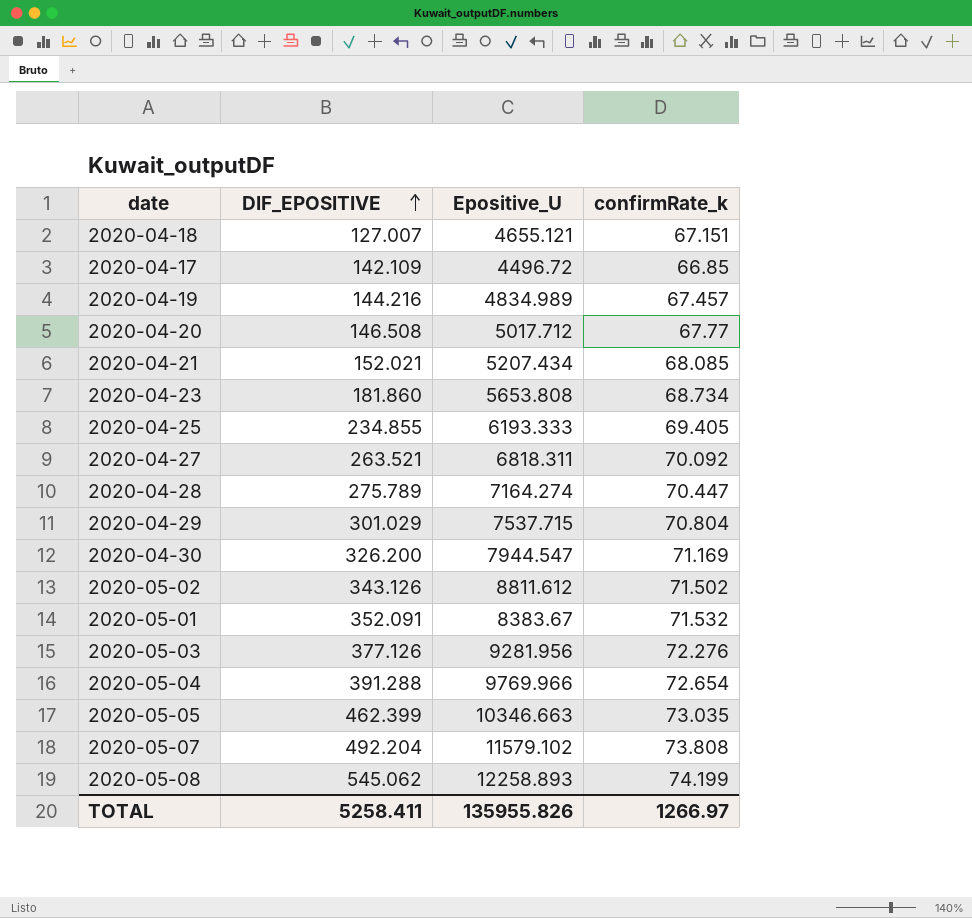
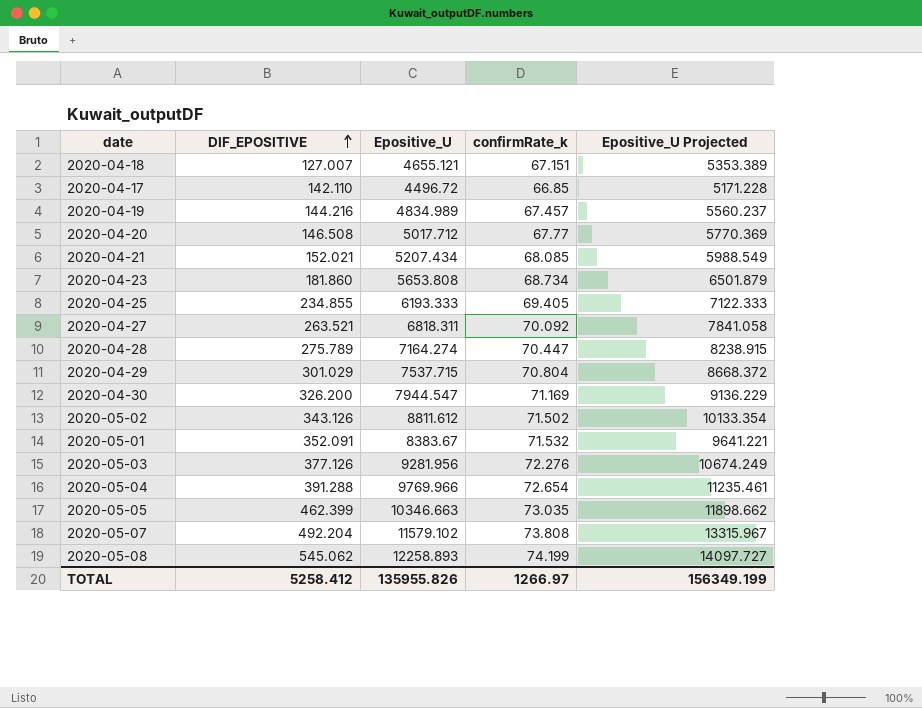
column Epositive_U Projected | formula: none -> [Epositive_U] * 1.15
2020-04-17 | DIF_EPOSITIVE: 142.109 -> 142.110
TOTAL | DIF_EPOSITIVE: 5258.411 -> 5258.412

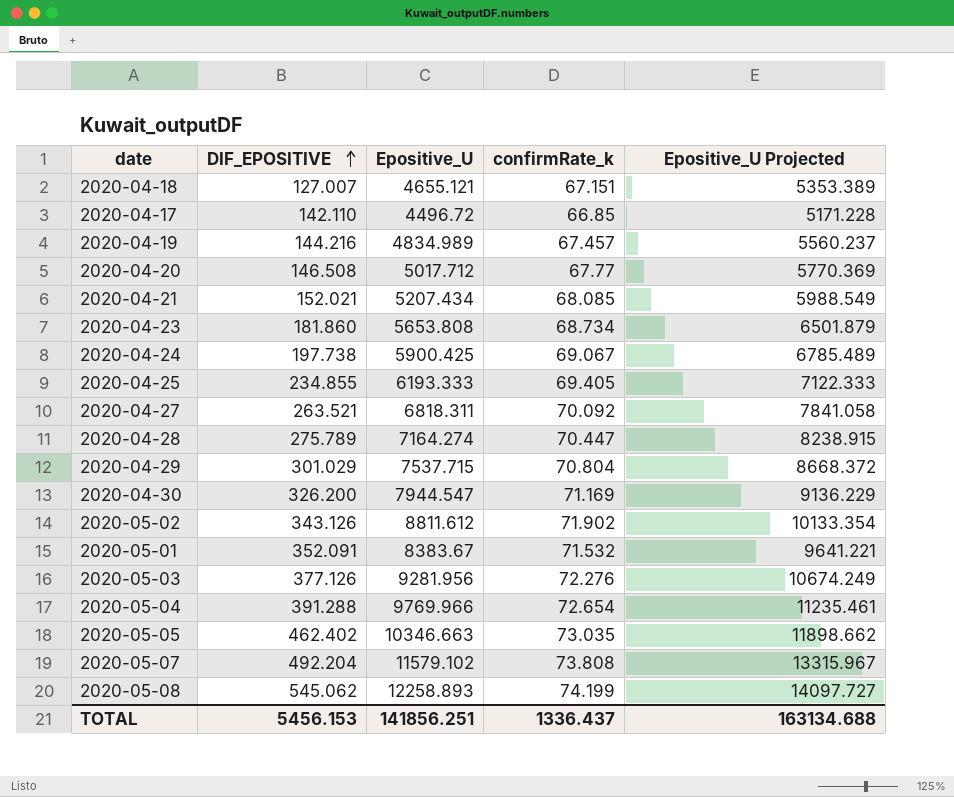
row 2020-04-24: none -> 197.738 | 5900.425 | 69.067 | 6785.489
2020-05-02 | confirmRate_k: 71.502 -> 71.902
2020-05-05 | DIF_EPOSITIVE: 462.399 -> 462.402
TOTAL | DIF_EPOSITIVE: 5258.412 -> 5456.153
TOTAL | Epositive_U: 135955.826 -> 141856.251
TOTAL | confirmRate_k: 1266.97 -> 1336.437
TOTAL | Epositive_U Projected: 156349.199 -> 163134.688

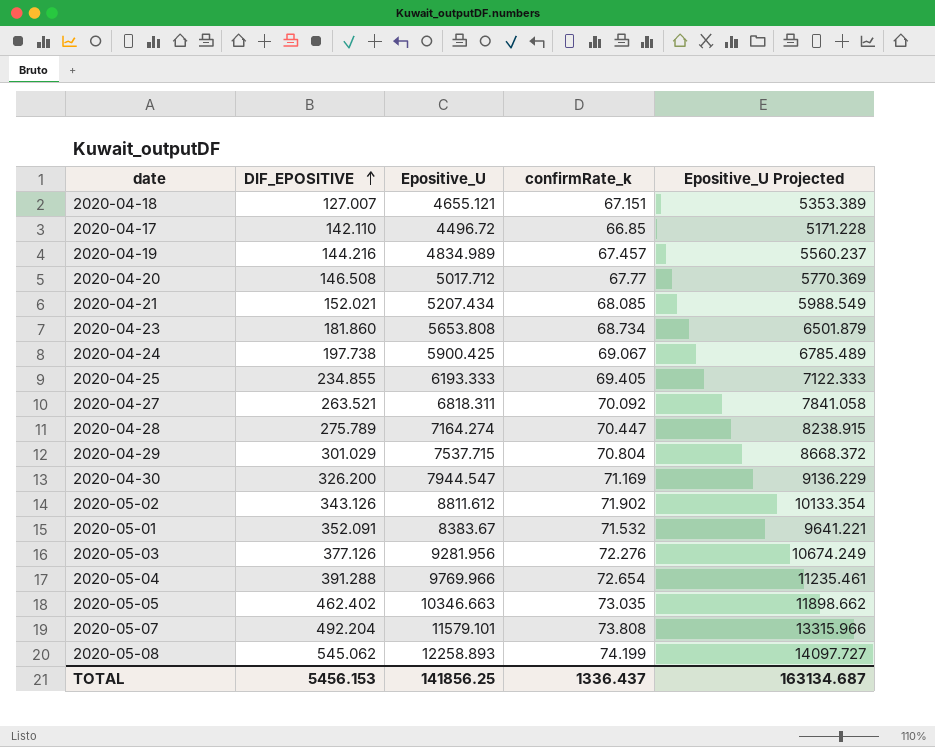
2020-05-07 | Epositive_U: 11579.102 -> 11579.101
2020-05-07 | Epositive_U Projected: 13315.967 -> 13315.966
TOTAL | Epositive_U: 141856.251 -> 141856.25
TOTAL | Epositive_U Projected: 163134.688 -> 163134.687

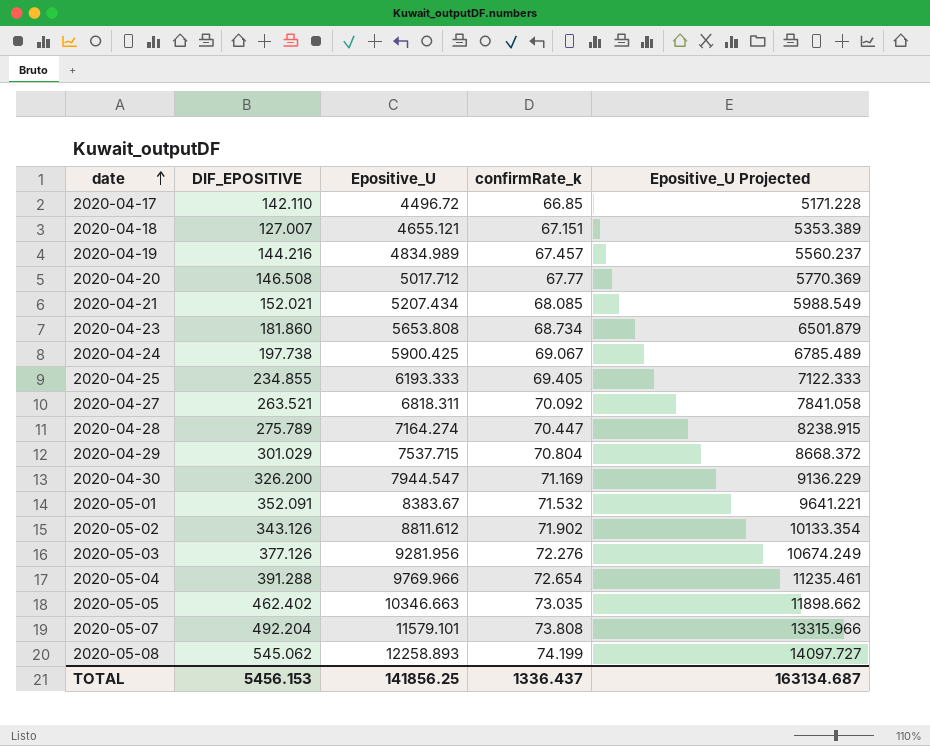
row order: DIF_EPOSITIVE ascending -> date ascending

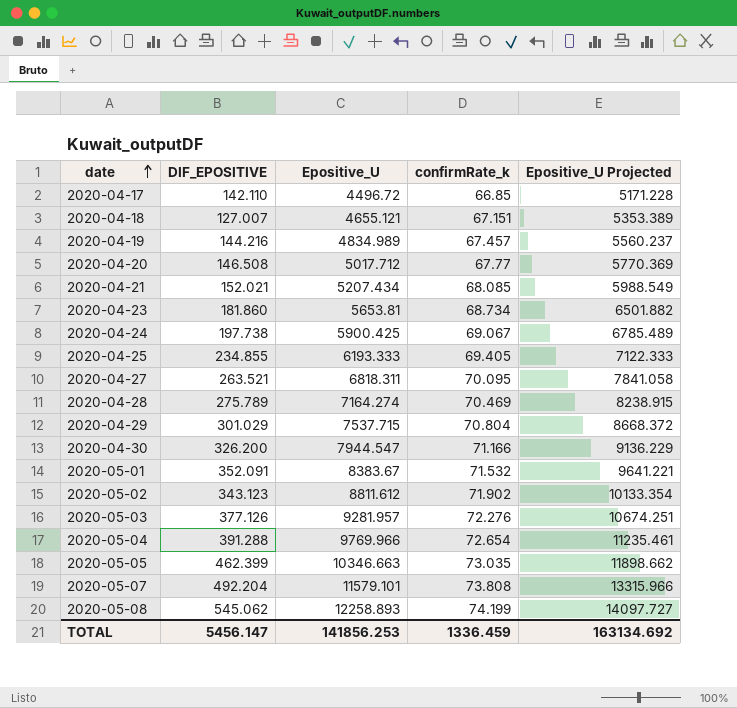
2020-04-23 | Epositive_U: 5653.808 -> 5653.81
2020-04-23 | Epositive_U Projected: 6501.879 -> 6501.882
2020-04-27 | confirmRate_k: 70.092 -> 70.095
2020-04-28 | confirmRate_k: 70.447 -> 70.469
2020-04-30 | confirmRate_k: 71.169 -> 71.166
2020-05-02 | DIF_EPOSITIVE: 343.126 -> 343.123
2020-05-03 | Epositive_U: 9281.956 -> 9281.957
2020-05-03 | Epositive_U Projected: 10674.249 -> 10674.251
2020-05-05 | DIF_EPOSITIVE: 462.402 -> 462.399
TOTAL | DIF_EPOSITIVE: 5456.153 -> 5456.147
TOTAL | Epositive_U: 141856.25 -> 141856.253
TOTAL | confirmRate_k: 1336.437 -> 1336.459
TOTAL | Epositive_U Projected: 163134.687 -> 163134.692

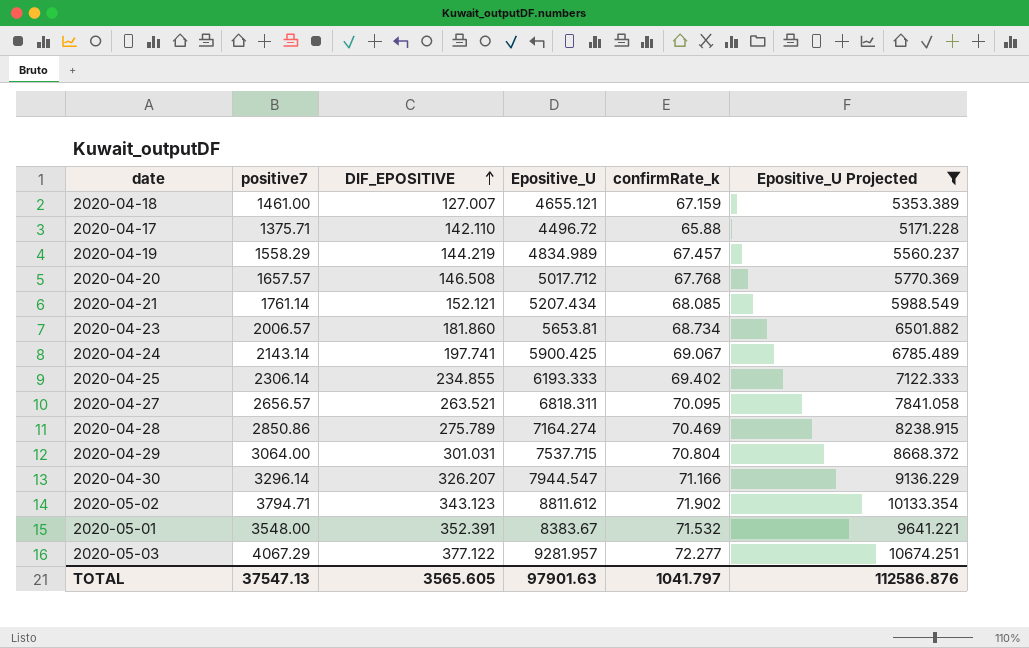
filter: none -> Epositive_U Projected <= 10674.251
row order: date ascending -> DIF_EPOSITIVE ascending
column positive7 | position: none -> 2
2020-04-18 | confirmRate_k: 67.151 -> 67.159
2020-04-17 | confirmRate_k: 66.85 -> 65.88
2020-04-19 | DIF_EPOSITIVE: 144.216 -> 144.219
2020-04-20 | confirmRate_k: 67.77 -> 67.768
2020-04-21 | DIF_EPOSITIVE: 152.021 -> 152.121
2020-04-24 | DIF_EPOSITIVE: 197.738 -> 197.741
2020-04-25 | confirmRate_k: 69.405 -> 69.402
2020-04-29 | DIF_EPOSITIVE: 301.029 -> 301.031
2020-04-30 | DIF_EPOSITIVE: 326.200 -> 326.207
2020-05-01 | DIF_EPOSITIVE: 352.091 -> 352.391
2020-05-03 | DIF_EPOSITIVE: 377.126 -> 377.122
2020-05-03 | confirmRate_k: 72.276 -> 72.277
TOTAL | DIF_EPOSITIVE: 5456.147 -> 3565.605
TOTAL | Epositive_U: 141856.253 -> 97901.63
TOTAL | confirmRate_k: 1336.459 -> 1041.797
TOTAL | Epositive_U Projected: 163134.692 -> 112586.876

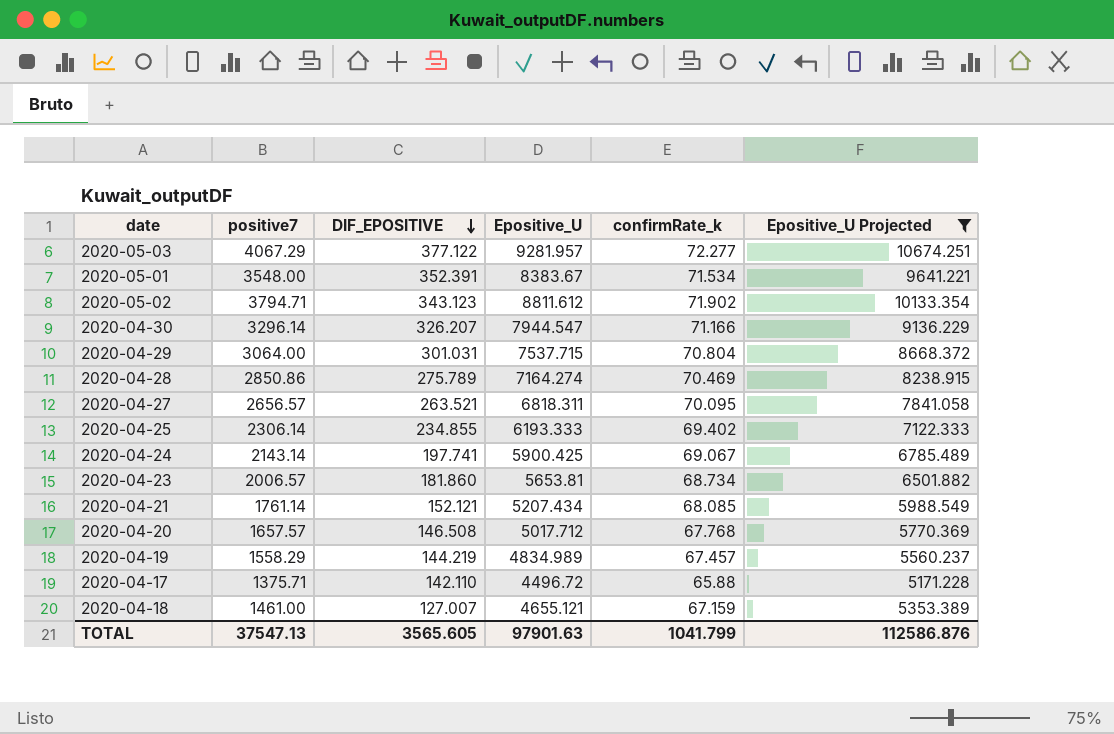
row order: DIF_EPOSITIVE ascending -> DIF_EPOSITIVE descending
2020-05-01 | confirmRate_k: 71.532 -> 71.534
TOTAL | confirmRate_k: 1041.797 -> 1041.799

